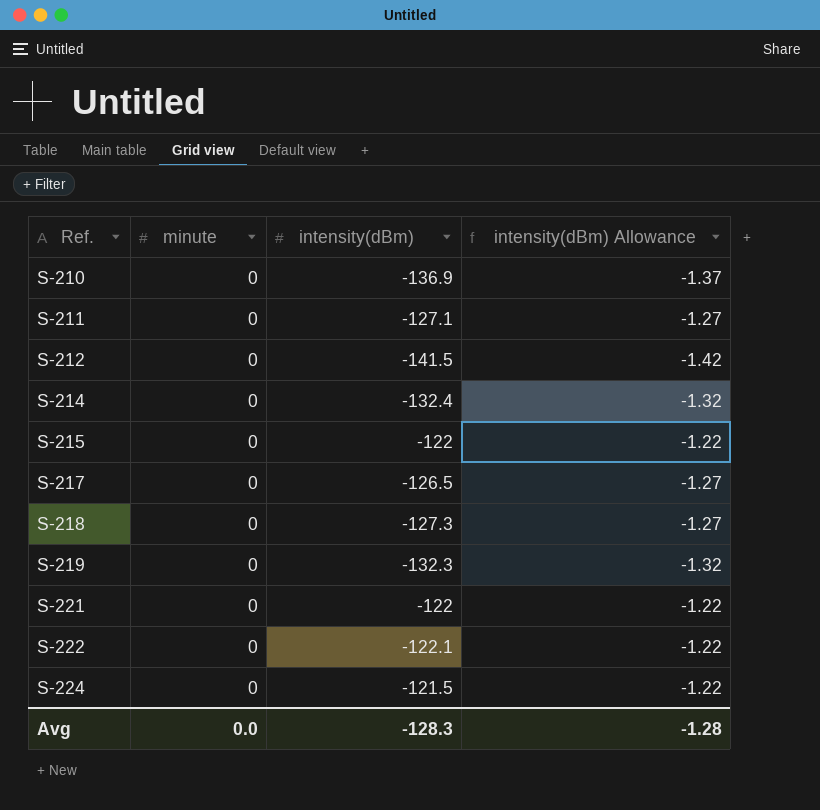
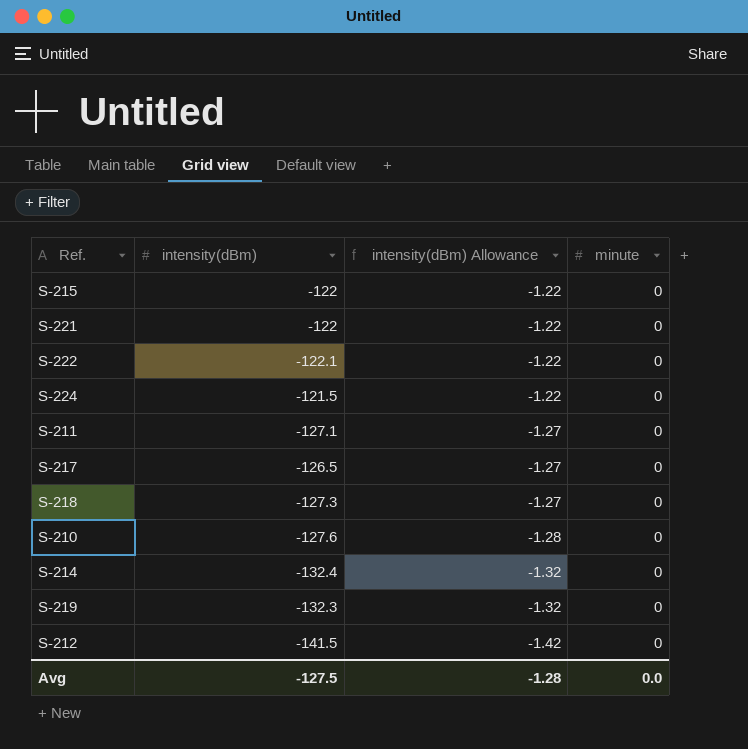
row order: Ref. ascending -> intensity(dBm) Allowance descending
column minute | position: 2 -> 4
S-210 | intensity(dBm): -136.9 -> -127.6
S-210 | intensity(dBm) Allowance: -1.37 -> -1.28
Avg | intensity(dBm): -128.3 -> -127.5

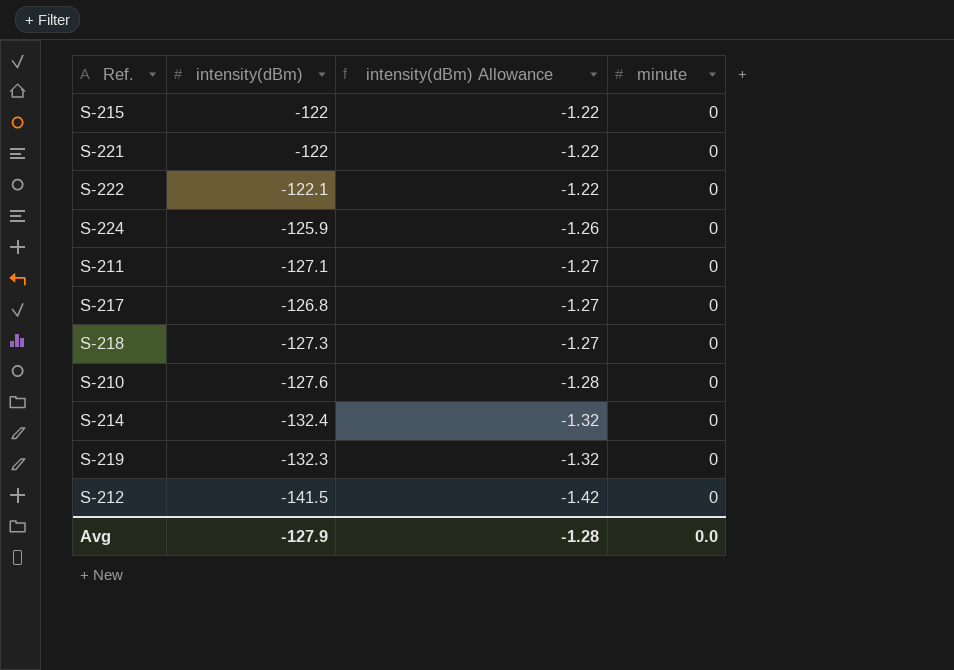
S-224 | intensity(dBm): -121.5 -> -125.9
S-224 | intensity(dBm) Allowance: -1.22 -> -1.26
S-217 | intensity(dBm): -126.5 -> -126.8
Avg | intensity(dBm): -127.5 -> -127.9

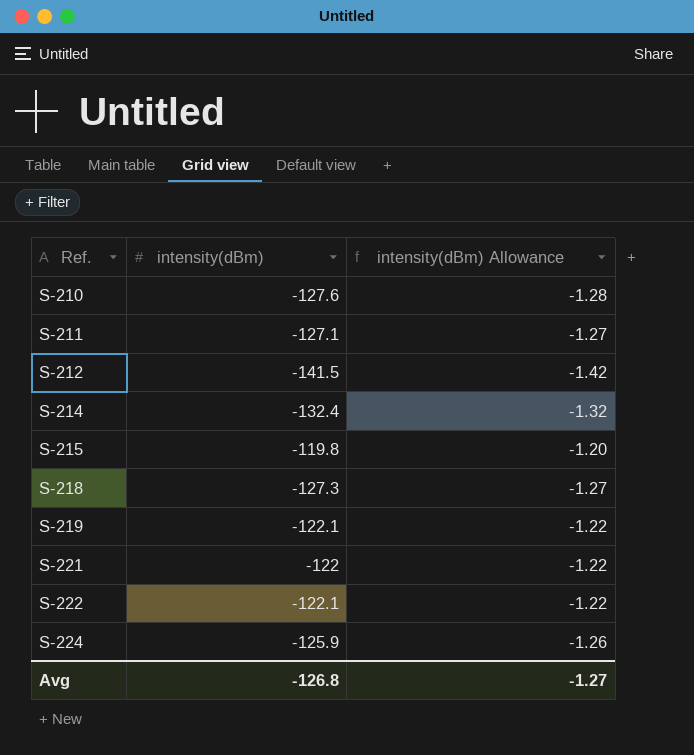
row order: intensity(dBm) Allowance descending -> Ref. ascending
column minute | position: 4 -> none
row S-217: -126.8 | -1.27 | 0 -> none
S-215 | intensity(dBm): -122 -> -119.8
S-215 | intensity(dBm) Allowance: -1.22 -> -1.20
S-219 | intensity(dBm): -132.3 -> -122.1
S-219 | intensity(dBm) Allowance: -1.32 -> -1.22
Avg | intensity(dBm): -127.9 -> -126.8
Avg | intensity(dBm) Allowance: -1.28 -> -1.27

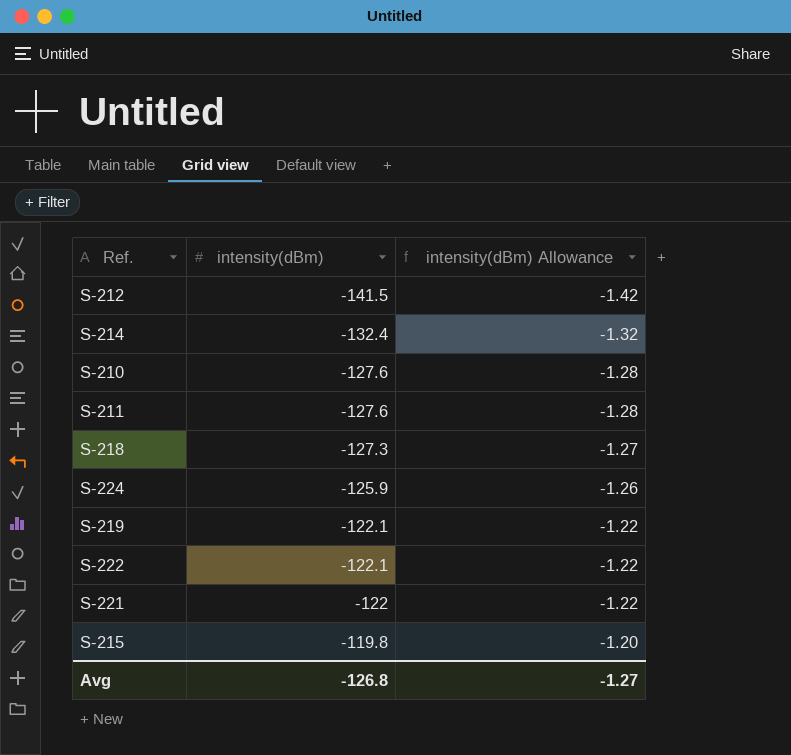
row order: Ref. ascending -> intensity(dBm) ascending
S-211 | intensity(dBm): -127.1 -> -127.6
S-211 | intensity(dBm) Allowance: -1.27 -> -1.28

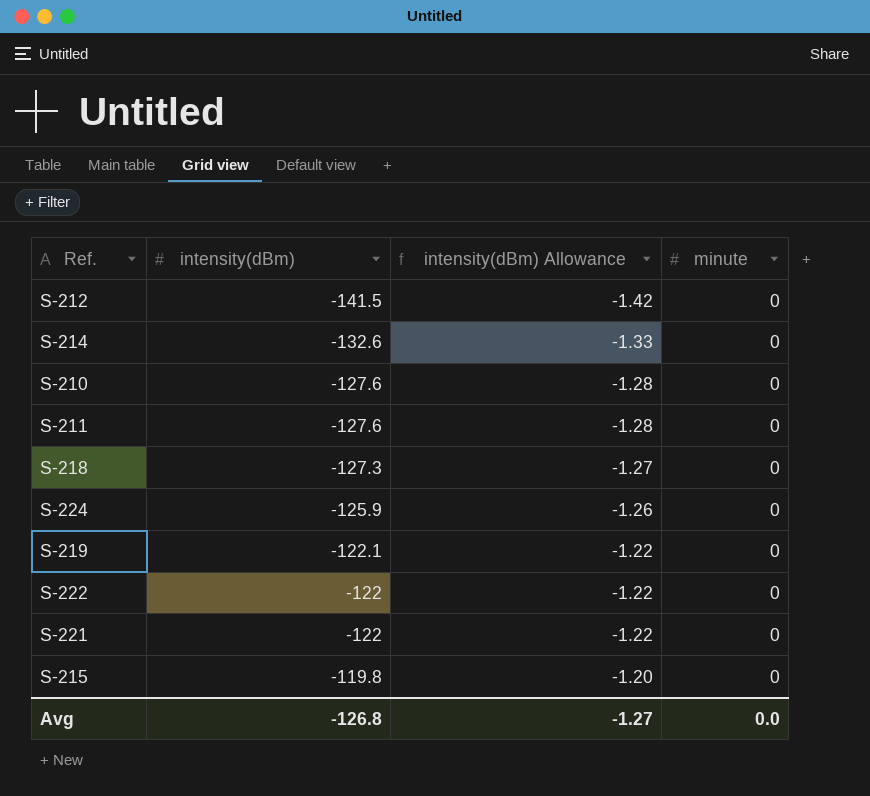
column minute | position: none -> 4
S-214 | intensity(dBm): -132.4 -> -132.6
S-214 | intensity(dBm) Allowance: -1.32 -> -1.33
S-222 | intensity(dBm): -122.1 -> -122

